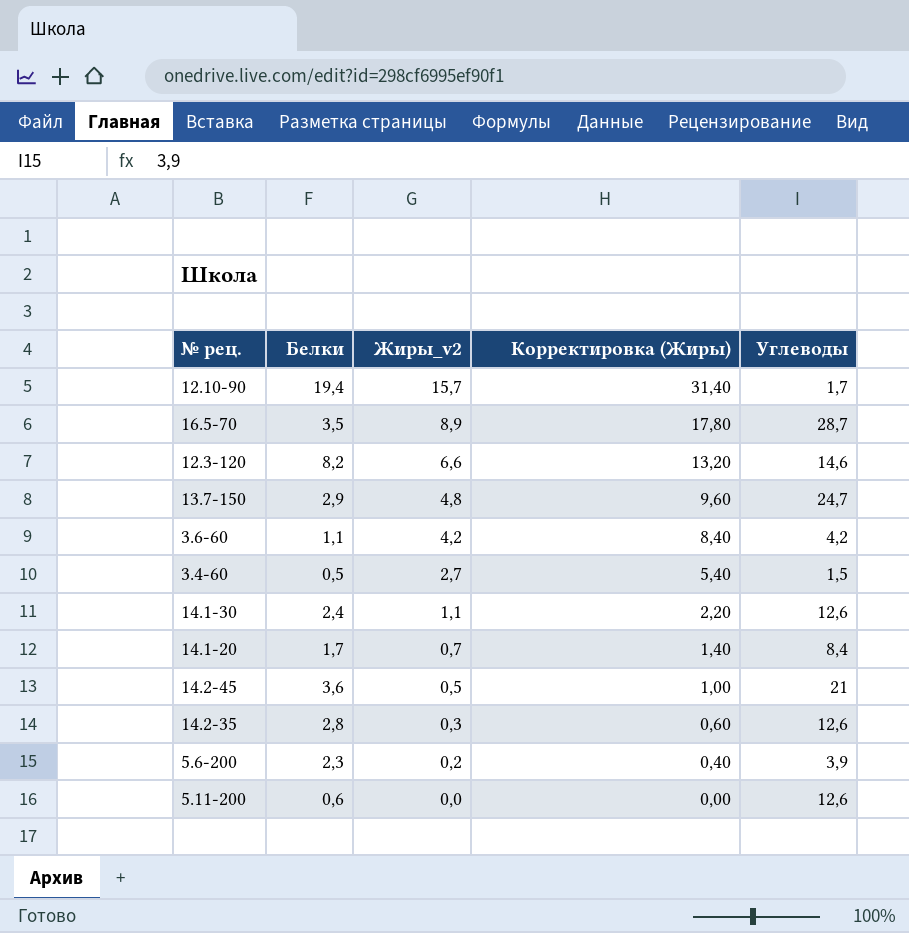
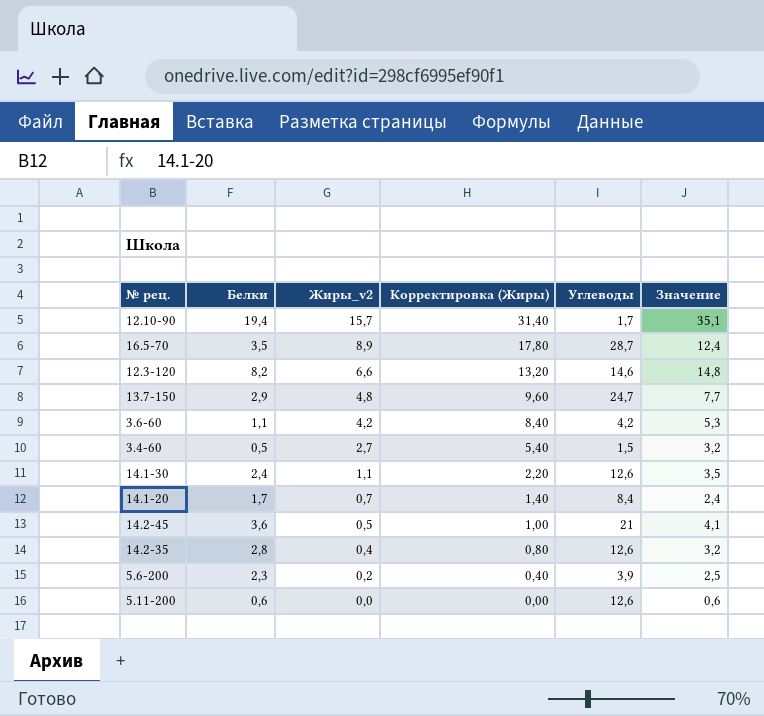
column Значение | formula: none -> [Белки] + [Жиры_v2]
14.2-35 | Жиры_v2: 0,3 -> 0,4
14.2-35 | Корректировка (Жиры): 0,60 -> 0,80

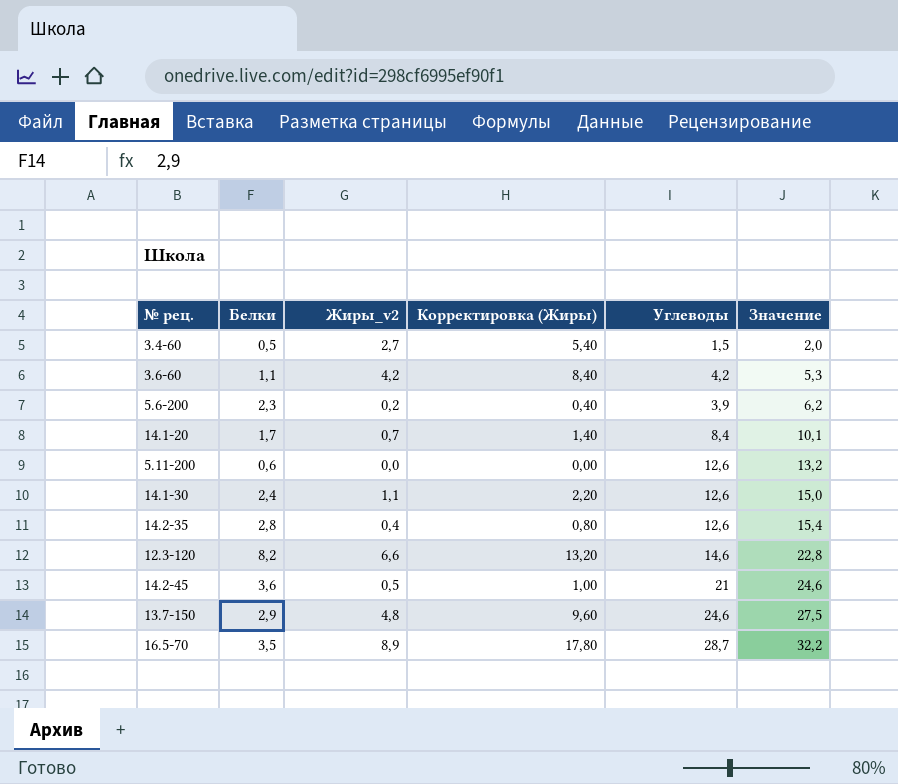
row order: Жиры_v2 descending -> Значение ascending
column Значение | formula: [Белки] + [Жиры_v2] -> [Белки] + [Углеводы]
row 12.10-90: 19,4 | 15,7 | 31,40 | 1,7 | 35,1 -> none
13.7-150 | Углеводы: 24,7 -> 24,6

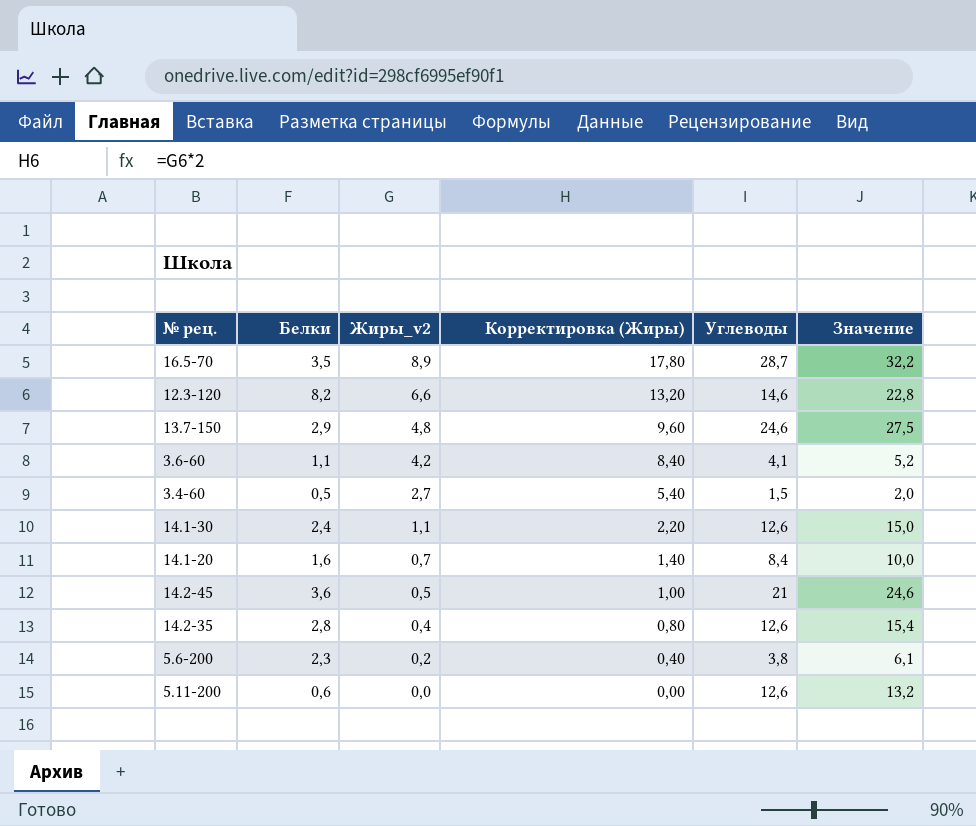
row order: Значение ascending -> Жиры_v2 descending
3.6-60 | Углеводы: 4,2 -> 4,1
3.6-60 | Значение: 5,3 -> 5,2
14.1-20 | Белки: 1,7 -> 1,6
14.1-20 | Значение: 10,1 -> 10,0
5.6-200 | Углеводы: 3,9 -> 3,8
5.6-200 | Значение: 6,2 -> 6,1

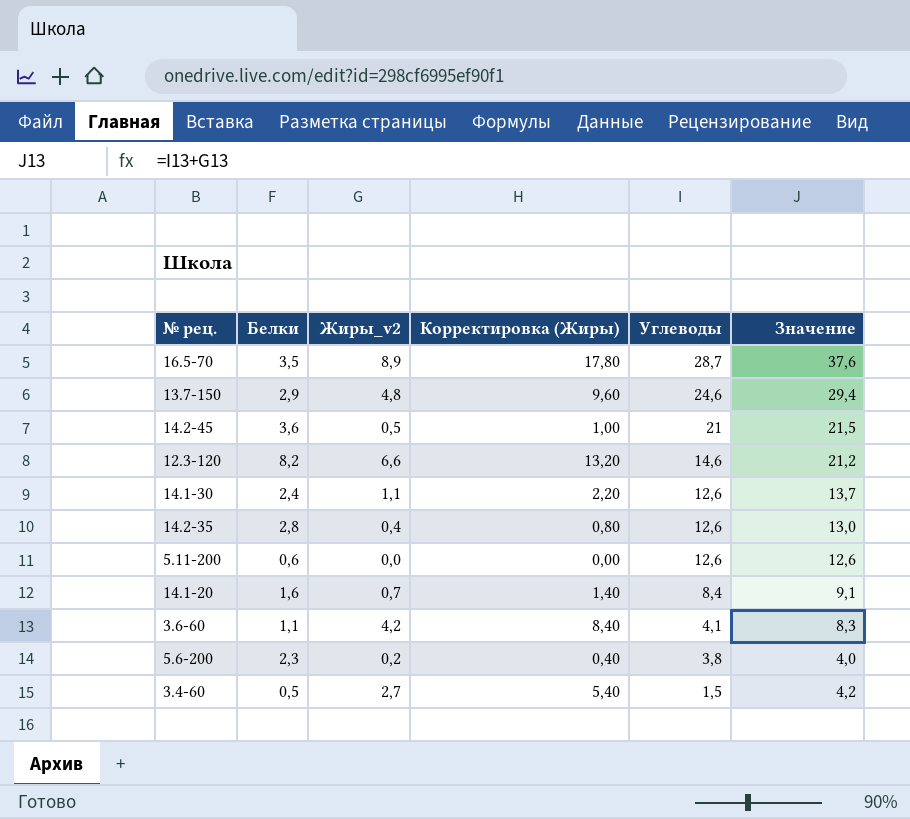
row order: Жиры_v2 descending -> Углеводы descending
column Значение | formula: [Белки] + [Углеводы] -> [Жиры_v2] + [Углеводы]

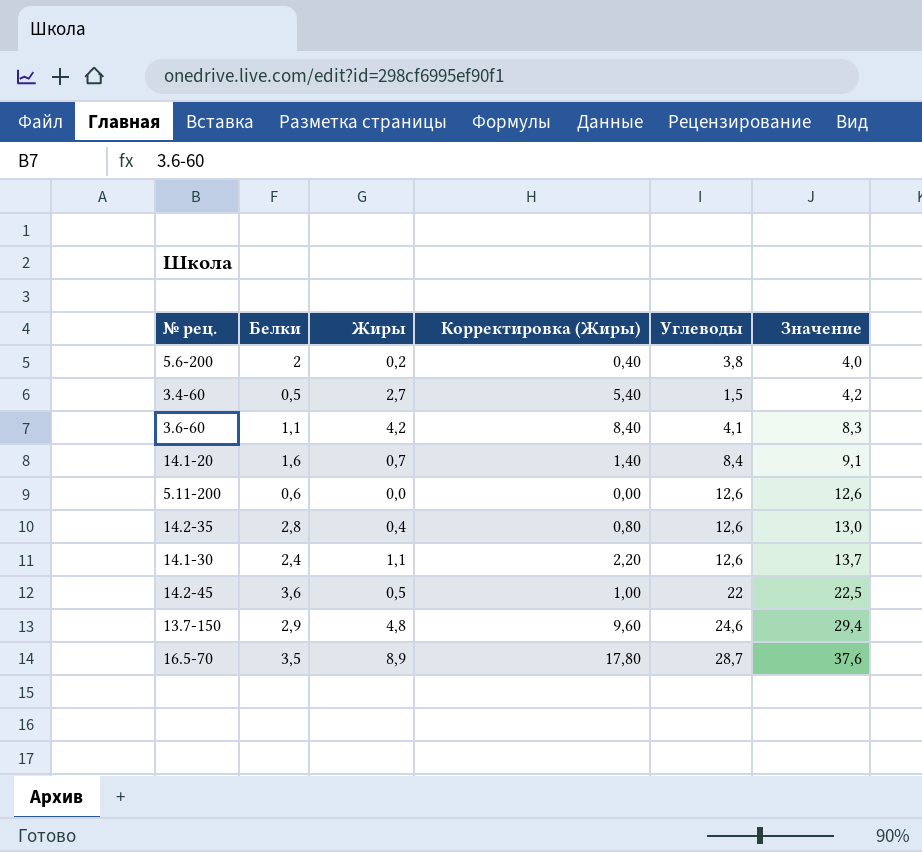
row order: Углеводы descending -> Значение ascending
column name: Жиры_v2 -> Жиры
row 12.3-120: 8,2 | 6,6 | 13,20 | 14,6 | 21,2 -> none
5.6-200 | Белки: 2,3 -> 2
14.2-45 | Углеводы: 21 -> 22
14.2-45 | Значение: 21,5 -> 22,5

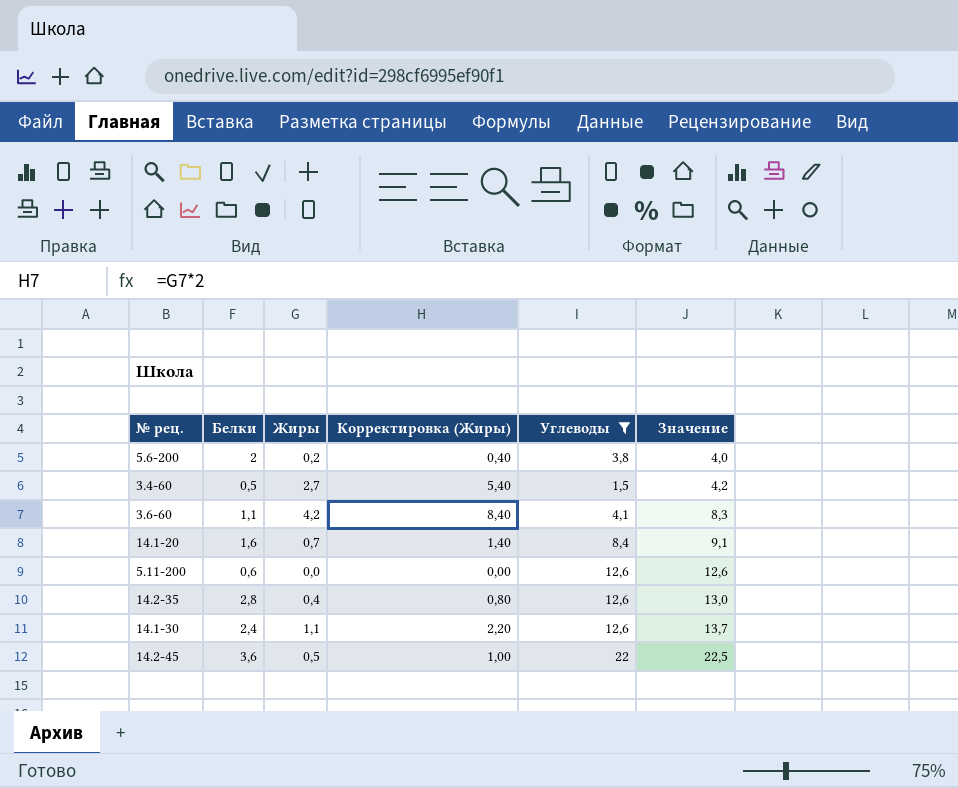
filter: none -> Углеводы <= 22

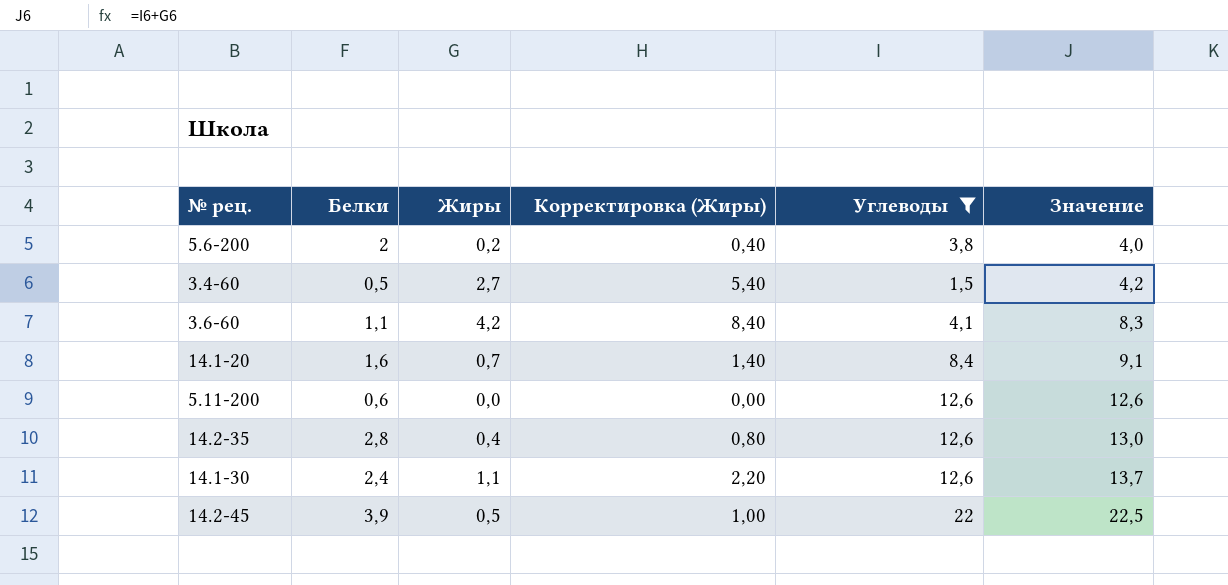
14.2-45 | Белки: 3,6 -> 3,9

